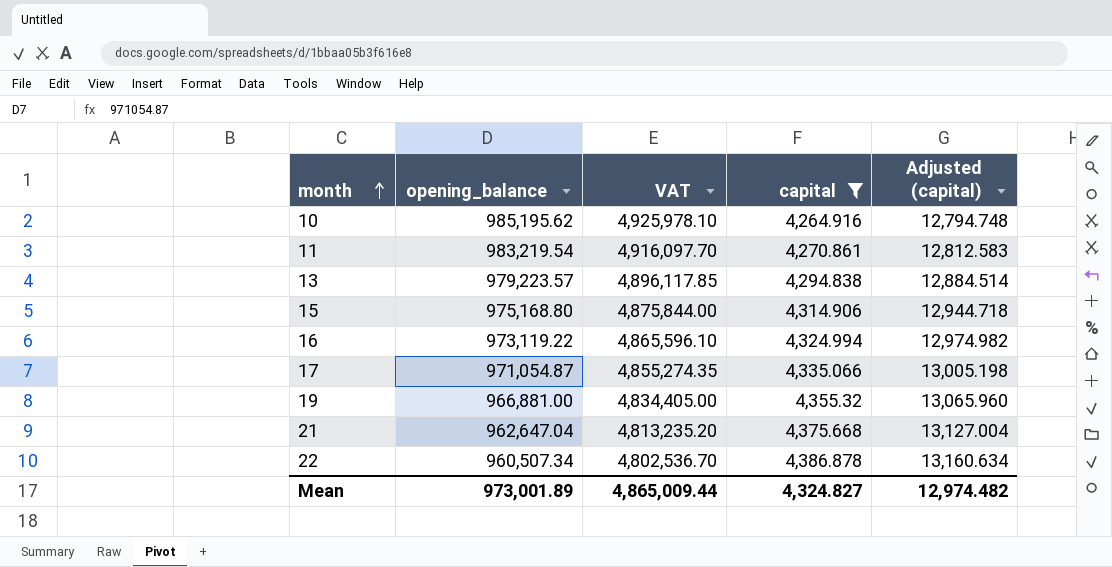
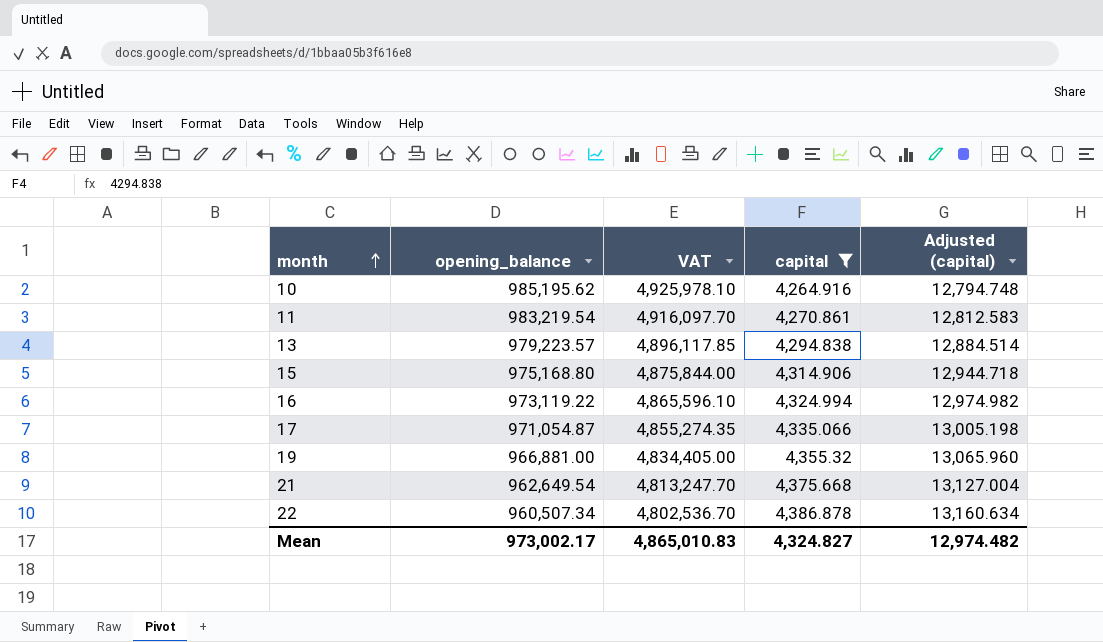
21 | opening_balance: 962,647.04 -> 962,649.54
21 | VAT: 4,813,235.20 -> 4,813,247.70
Mean | opening_balance: 973,001.89 -> 973,002.17
Mean | VAT: 4,865,009.44 -> 4,865,010.83

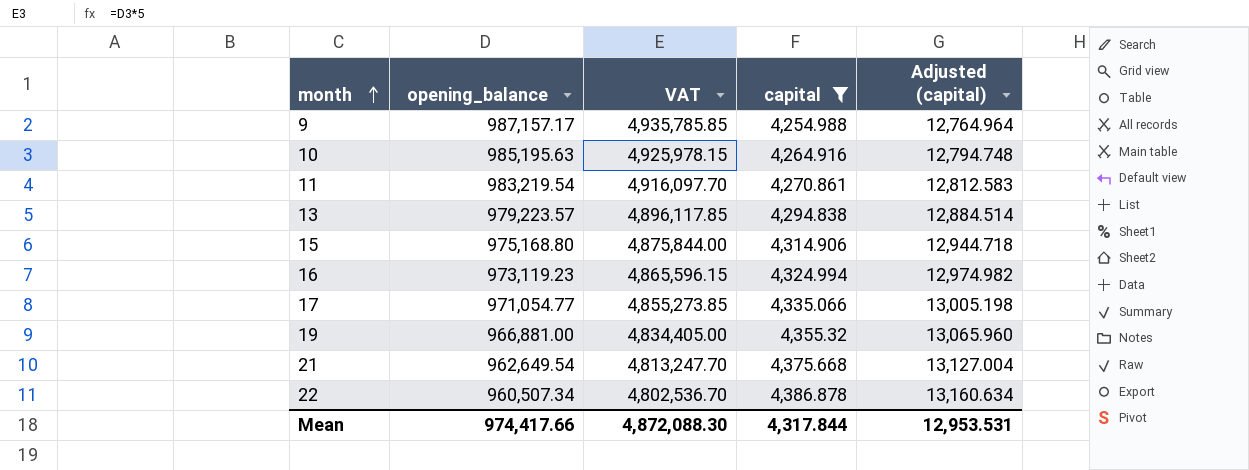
row 9: none -> 987,157.17 | 4,935,785.85 | 4,254.988 | 12,764.964
10 | opening_balance: 985,195.62 -> 985,195.63
10 | VAT: 4,925,978.10 -> 4,925,978.15
16 | opening_balance: 973,119.22 -> 973,119.23
16 | VAT: 4,865,596.10 -> 4,865,596.15
17 | opening_balance: 971,054.87 -> 971,054.77
17 | VAT: 4,855,274.35 -> 4,855,273.85
Mean | opening_balance: 973,002.17 -> 974,417.66
Mean | VAT: 4,865,010.83 -> 4,872,088.30
Mean | capital: 4,324.827 -> 4,317.844
Mean | Adjusted (capital): 12,974.482 -> 12,953.531

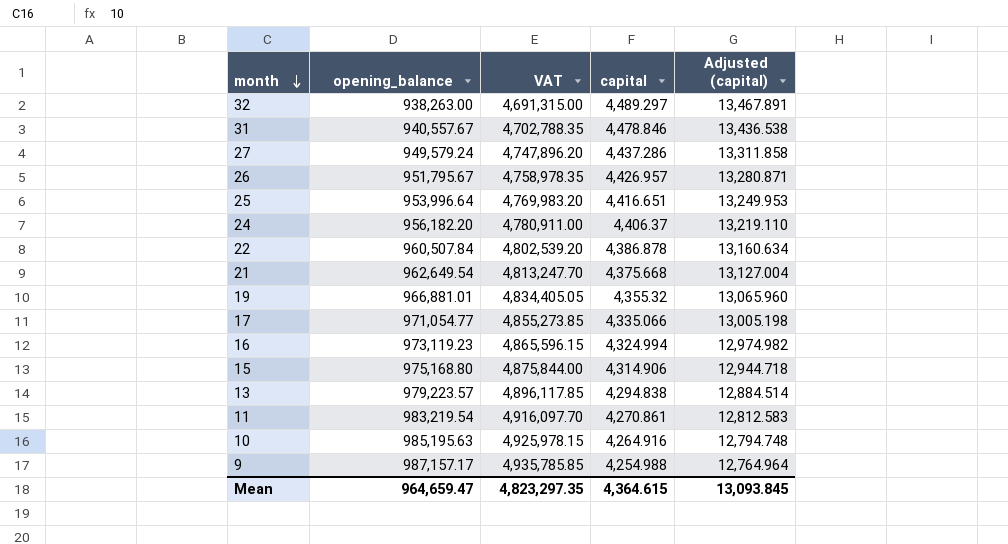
filter: capital <= 4,386.878 -> none
row order: month ascending -> month descending
22 | opening_balance: 960,507.34 -> 960,507.84
22 | VAT: 4,802,536.70 -> 4,802,539.20
19 | opening_balance: 966,881.00 -> 966,881.01
19 | VAT: 4,834,405.00 -> 4,834,405.05
Mean | opening_balance: 974,417.66 -> 964,659.47
Mean | VAT: 4,872,088.30 -> 4,823,297.35
Mean | capital: 4,317.844 -> 4,364.615
Mean | Adjusted (capital): 12,953.531 -> 13,093.845

